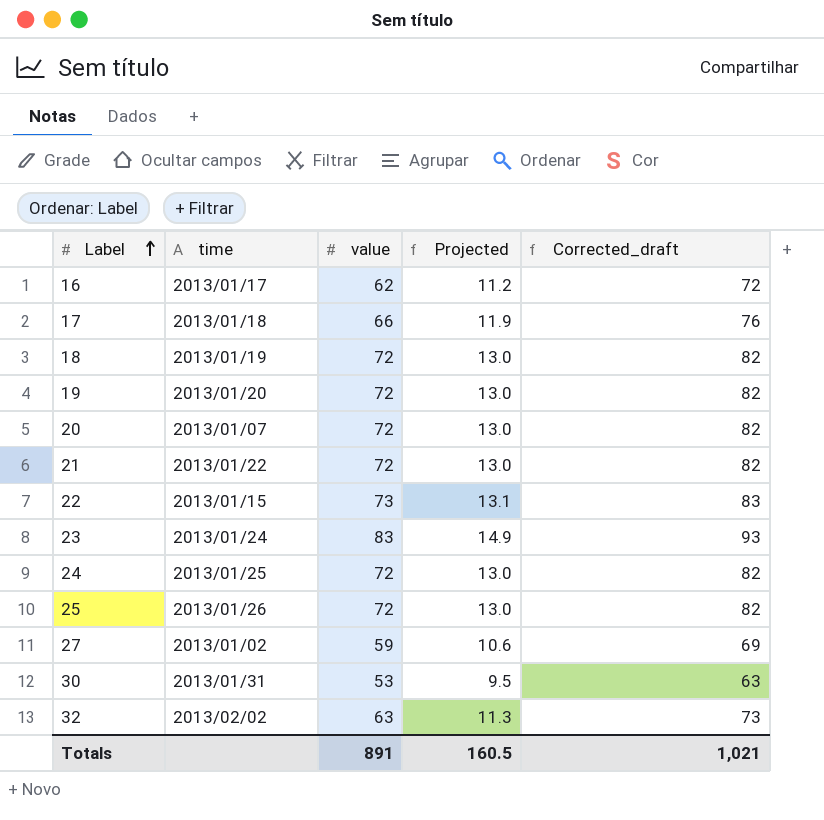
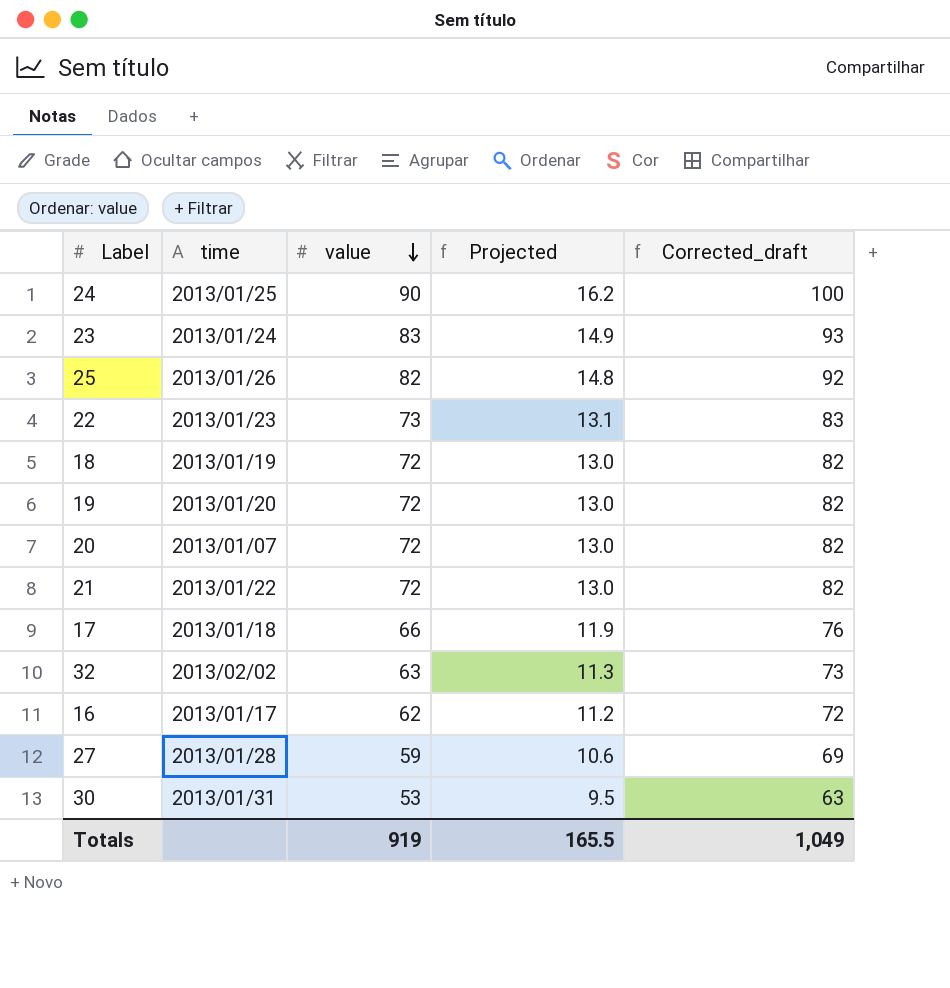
row order: Label ascending -> value descending
24 | value: 72 -> 90
24 | Projected: 13.0 -> 16.2
24 | Corrected_draft: 82 -> 100
25 | value: 72 -> 82
25 | Projected: 13.0 -> 14.8
25 | Corrected_draft: 82 -> 92
22 | time: 2013/01/15 -> 2013/01/23
27 | time: 2013/01/02 -> 2013/01/28
Totals | value: 891 -> 919
Totals | Projected: 160.5 -> 165.5
Totals | Corrected_draft: 1,021 -> 1,049

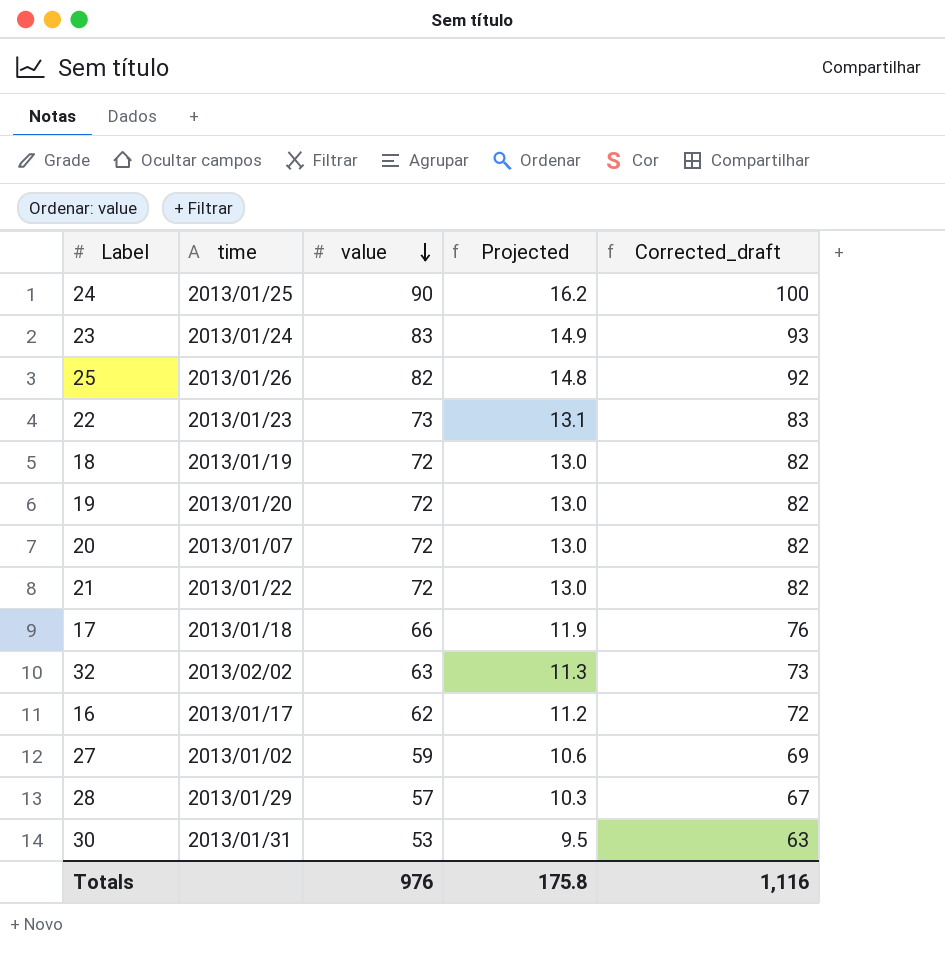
27 | time: 2013/01/28 -> 2013/01/02
row 28: none -> 2013/01/29 | 57 | 10.3 | 67
Totals | value: 919 -> 976
Totals | Projected: 165.5 -> 175.8
Totals | Corrected_draft: 1,049 -> 1,116

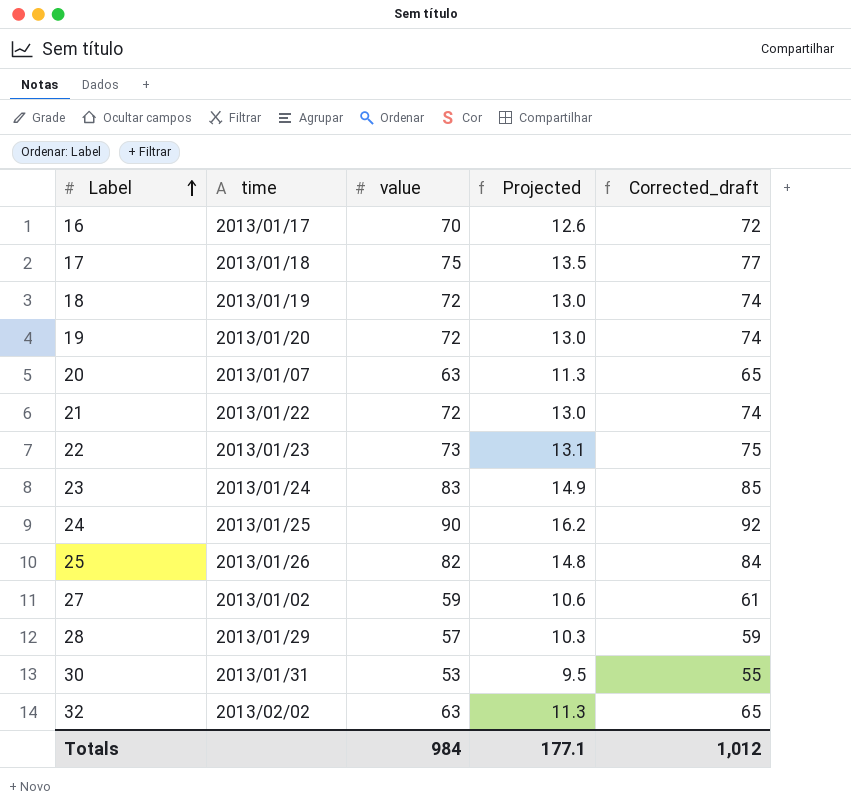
row order: value descending -> Label ascending
column Corrected_draft | formula: [value] + 10 -> [value] + 2
16 | value: 62 -> 70
16 | Projected: 11.2 -> 12.6
17 | value: 66 -> 75
17 | Projected: 11.9 -> 13.5
20 | value: 72 -> 63
20 | Projected: 13.0 -> 11.3
Totals | value: 976 -> 984
Totals | Projected: 175.8 -> 177.1
Totals | Corrected_draft: 1,116 -> 1,012

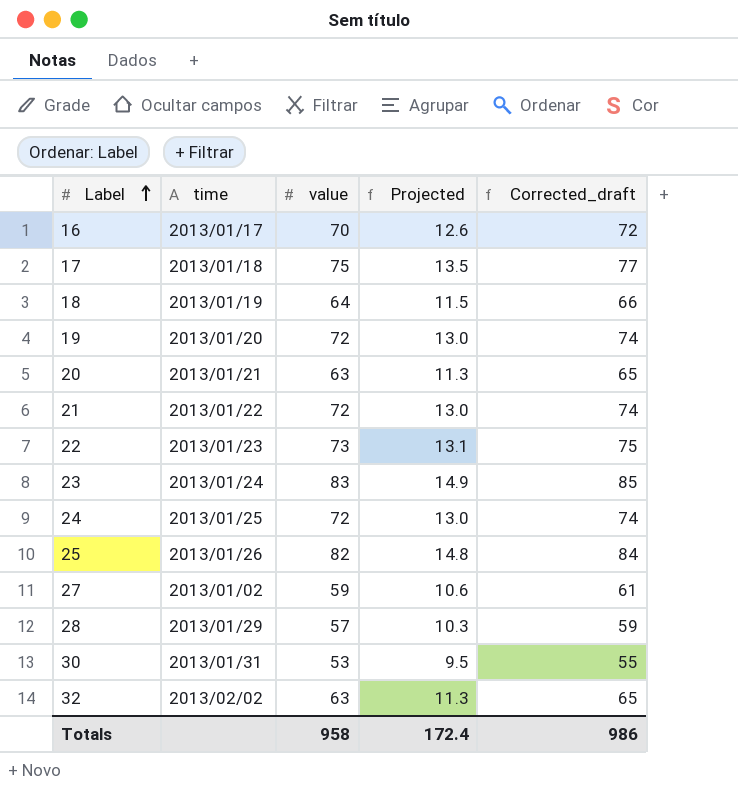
18 | value: 72 -> 64
18 | Projected: 13.0 -> 11.5
18 | Corrected_draft: 74 -> 66
20 | time: 2013/01/07 -> 2013/01/21
24 | value: 90 -> 72
24 | Projected: 16.2 -> 13.0
24 | Corrected_draft: 92 -> 74
Totals | value: 984 -> 958
Totals | Projected: 177.1 -> 172.4
Totals | Corrected_draft: 1,012 -> 986

